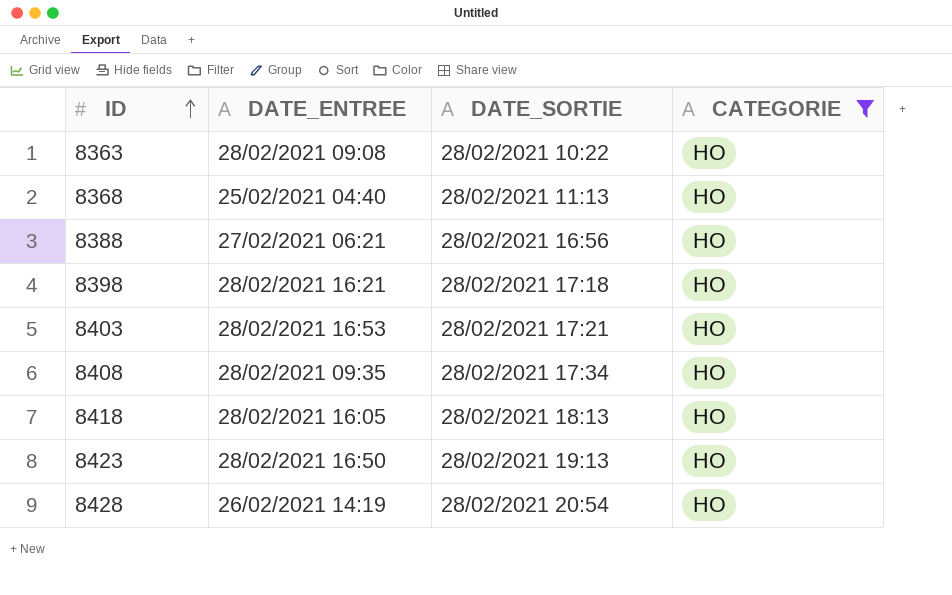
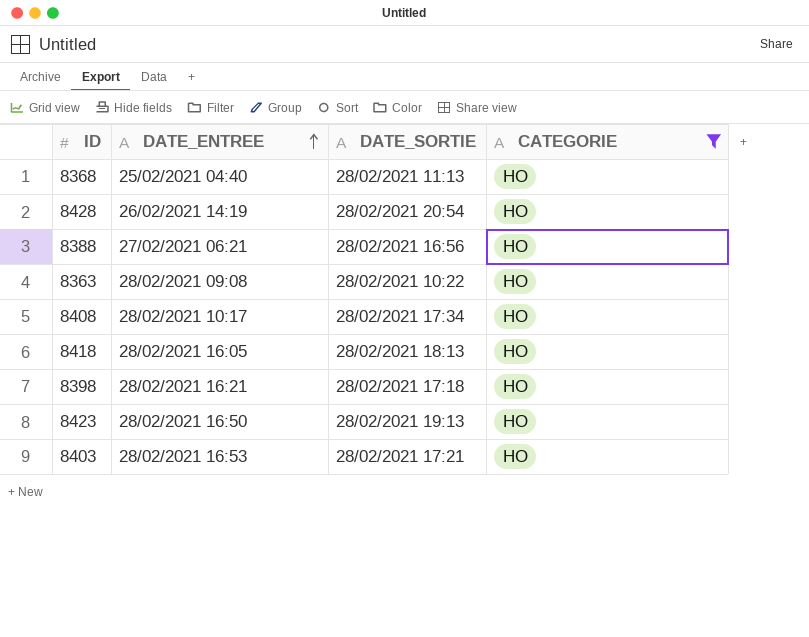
row order: ID ascending -> DATE_ENTREE ascending
8408 | DATE_ENTREE: 28/02/2021 09:35 -> 28/02/2021 10:17

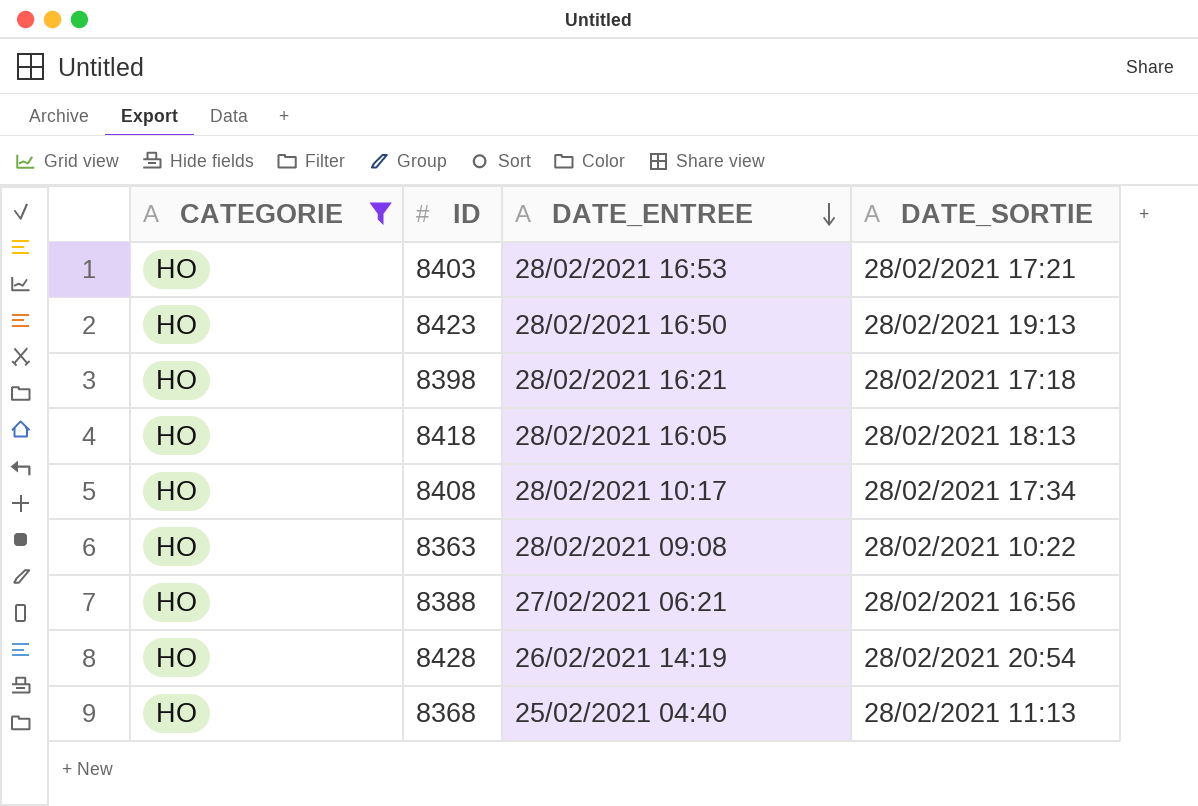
row order: DATE_ENTREE ascending -> DATE_ENTREE descending
column CATEGORIE | position: 4 -> 1

